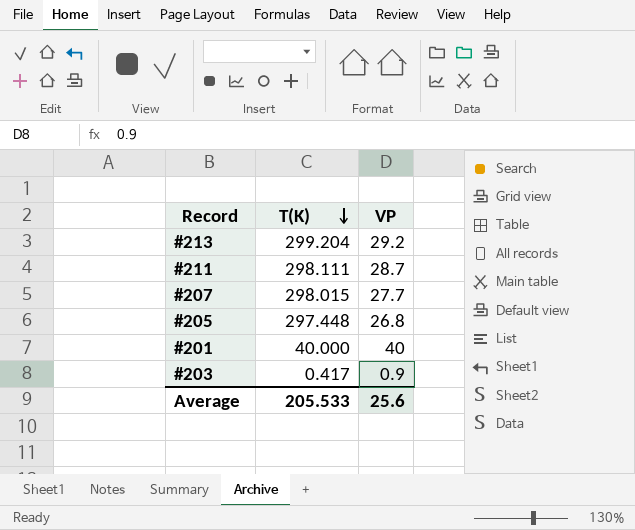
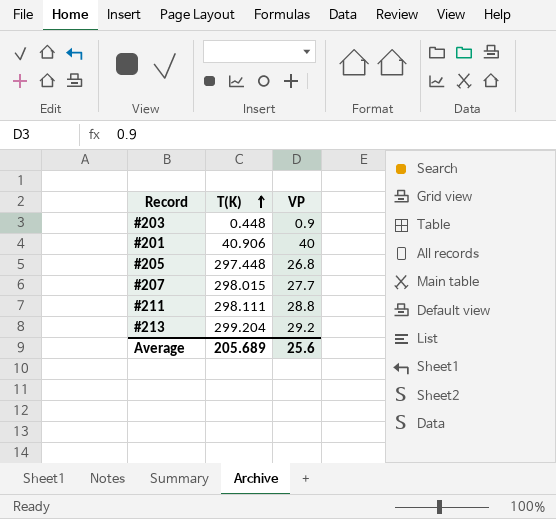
row order: T(K) descending -> T(K) ascending
#203 | T(K): 0.417 -> 0.448
#201 | T(K): 40.000 -> 40.906
#211 | VP: 28.7 -> 28.8
Average | T(K): 205.533 -> 205.689

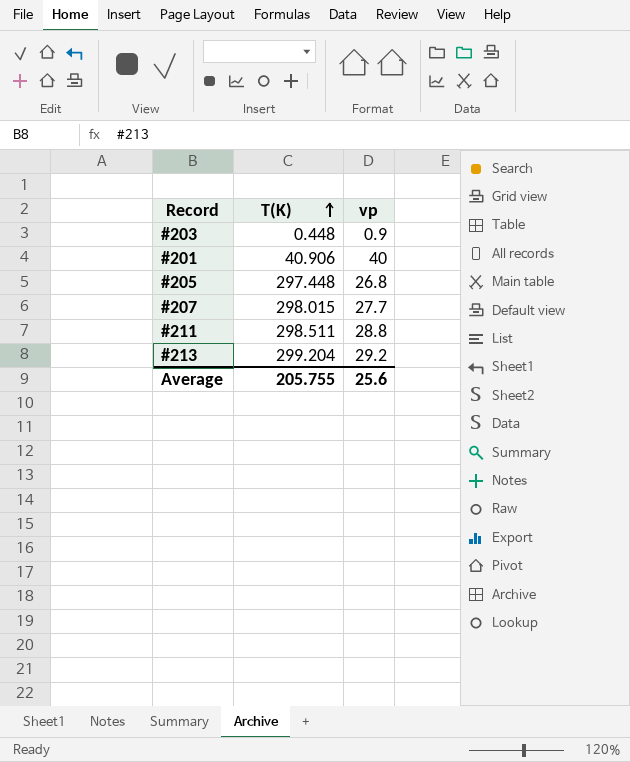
column name: VP -> vp
#211 | T(K): 298.111 -> 298.511
Average | T(K): 205.689 -> 205.755

